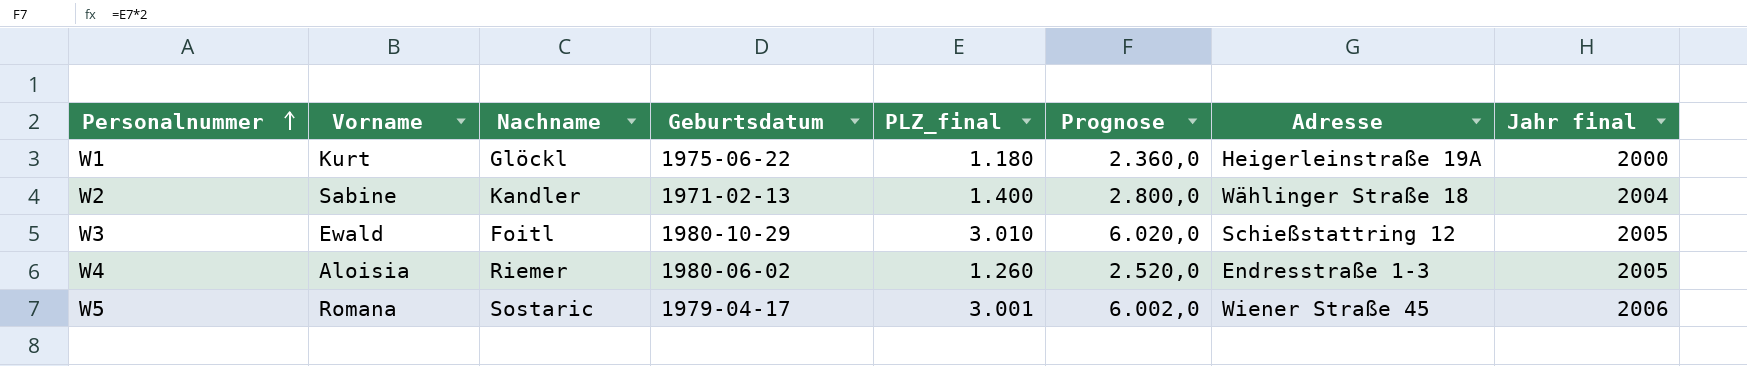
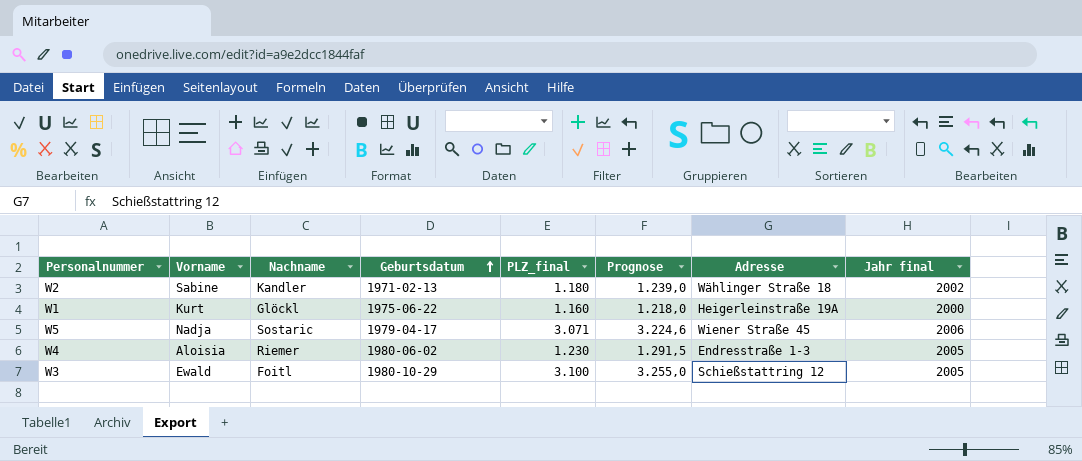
row order: Personalnummer ascending -> Geburtsdatum ascending
column Prognose | formula: [PLZ_final] * 2 -> [PLZ_final] * 1,05
W2 | PLZ_final: 1.400 -> 1.180
W2 | Jahr final: 2004 -> 2002
W1 | PLZ_final: 1.180 -> 1.160
W5 | Vorname: Romana -> Nadja
W5 | PLZ_final: 3.001 -> 3.071
W4 | PLZ_final: 1.260 -> 1.230
W3 | PLZ_final: 3.010 -> 3.100

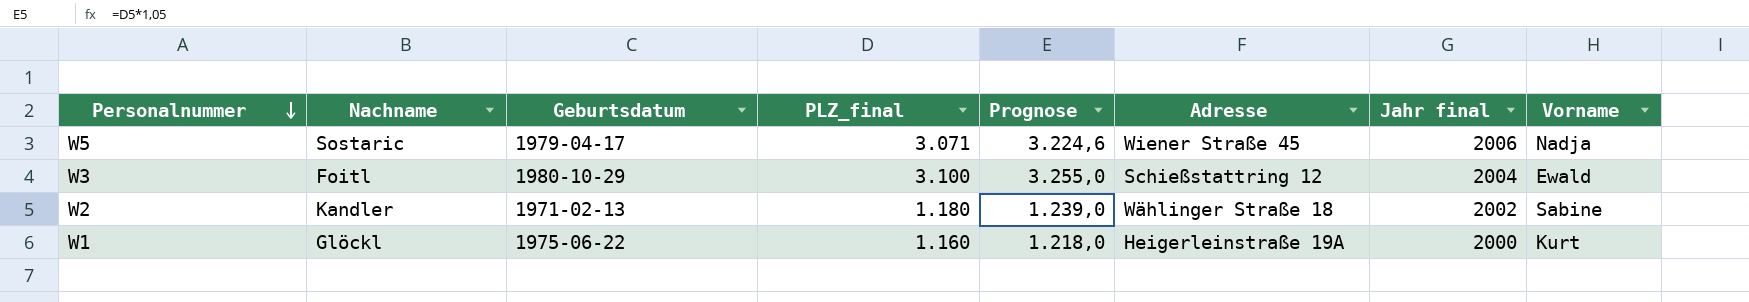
row order: Geburtsdatum ascending -> Personalnummer descending
column Vorname | position: 2 -> 8
row W4: Aloisia | Riemer | 1980-06-02 | 1.230 | 1.291,5 | Endresstraße 1-3 | 2005 -> none
W3 | Jahr final: 2005 -> 2004

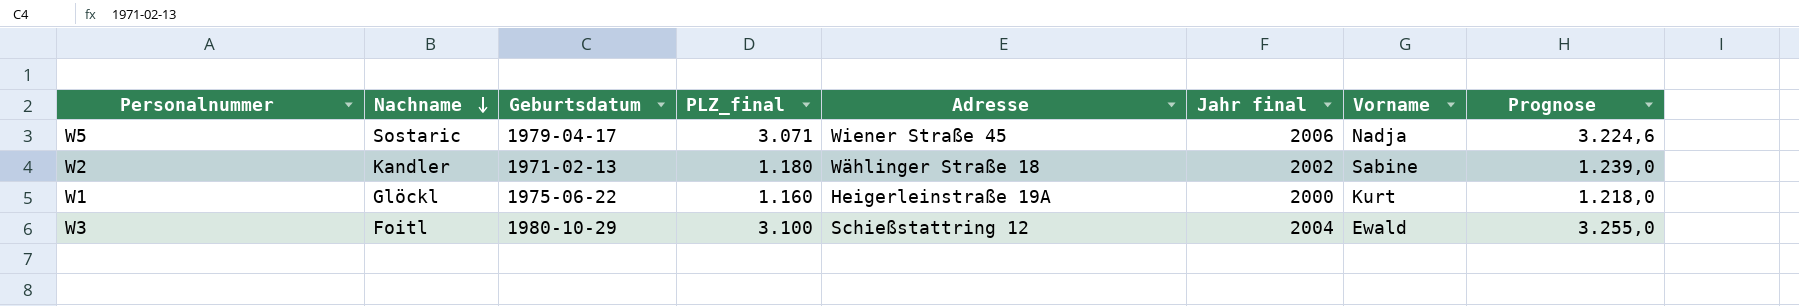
row order: Personalnummer descending -> Nachname descending
column Prognose | position: 5 -> 8

